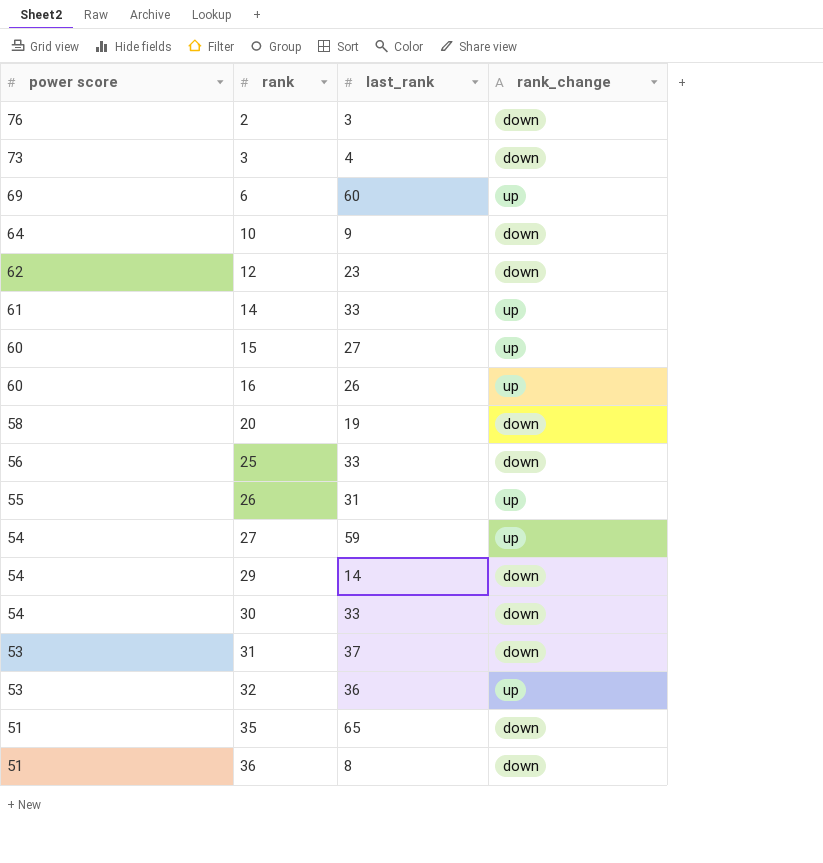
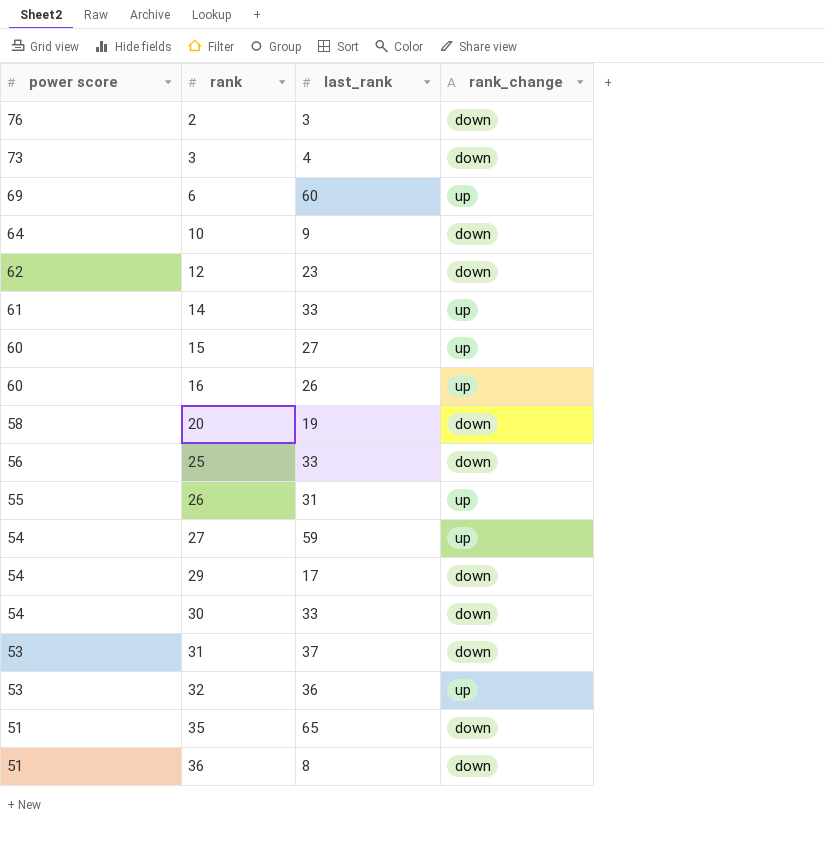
29 | last_rank: 14 -> 17

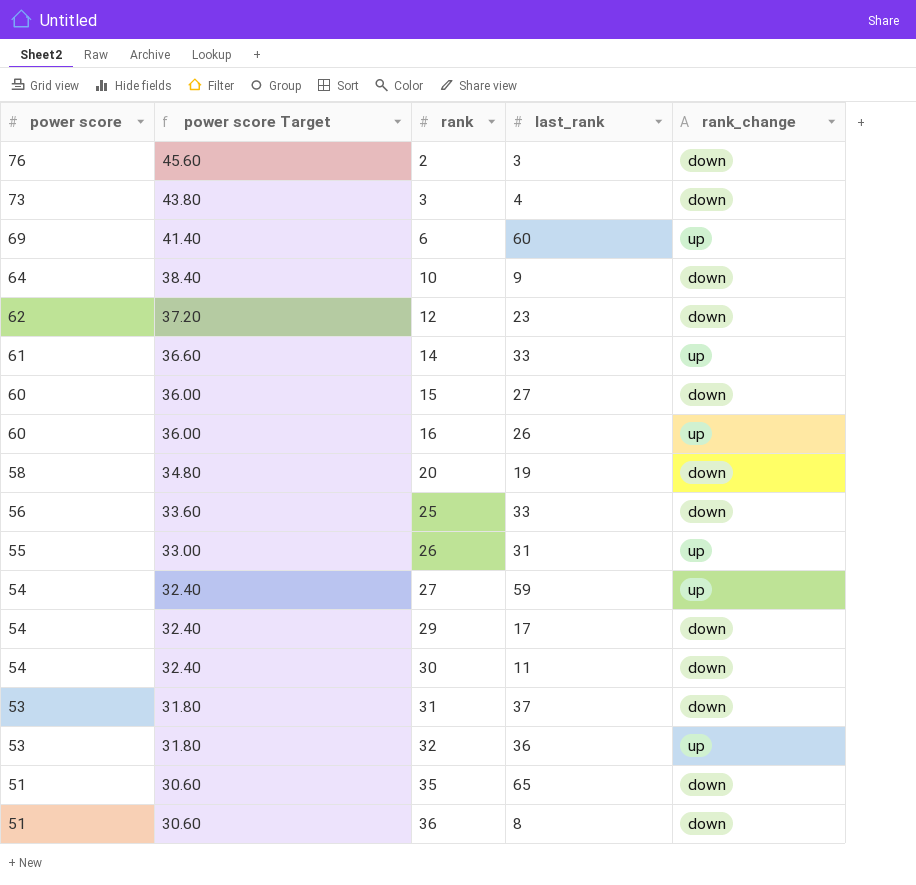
column power score Target | formula: none -> [power score] * 0.6
15 | rank_change: up -> down
30 | last_rank: 33 -> 11

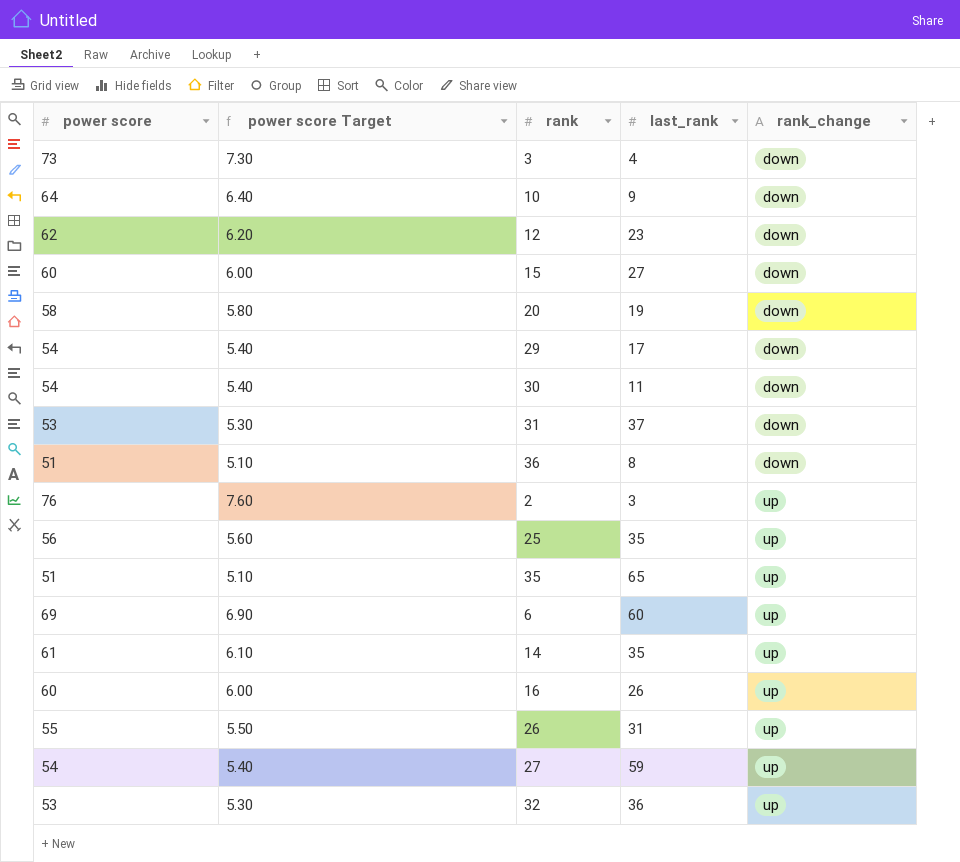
row order: power score descending -> rank_change ascending
column power score Target | formula: [power score] * 0.6 -> [power score] * 0.1
2 | rank_change: down -> up
25 | last_rank: 33 -> 35
25 | rank_change: down -> up
35 | rank_change: down -> up
14 | last_rank: 33 -> 35

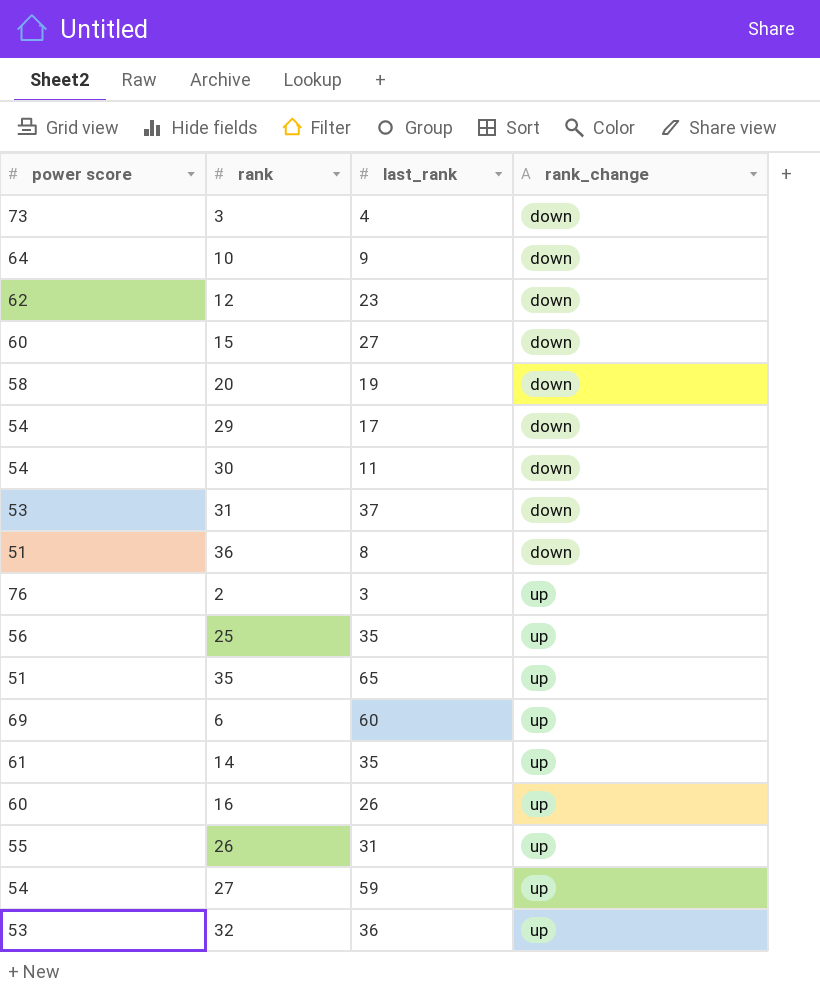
column power score Target | formula: [power score] * 0.1 -> none

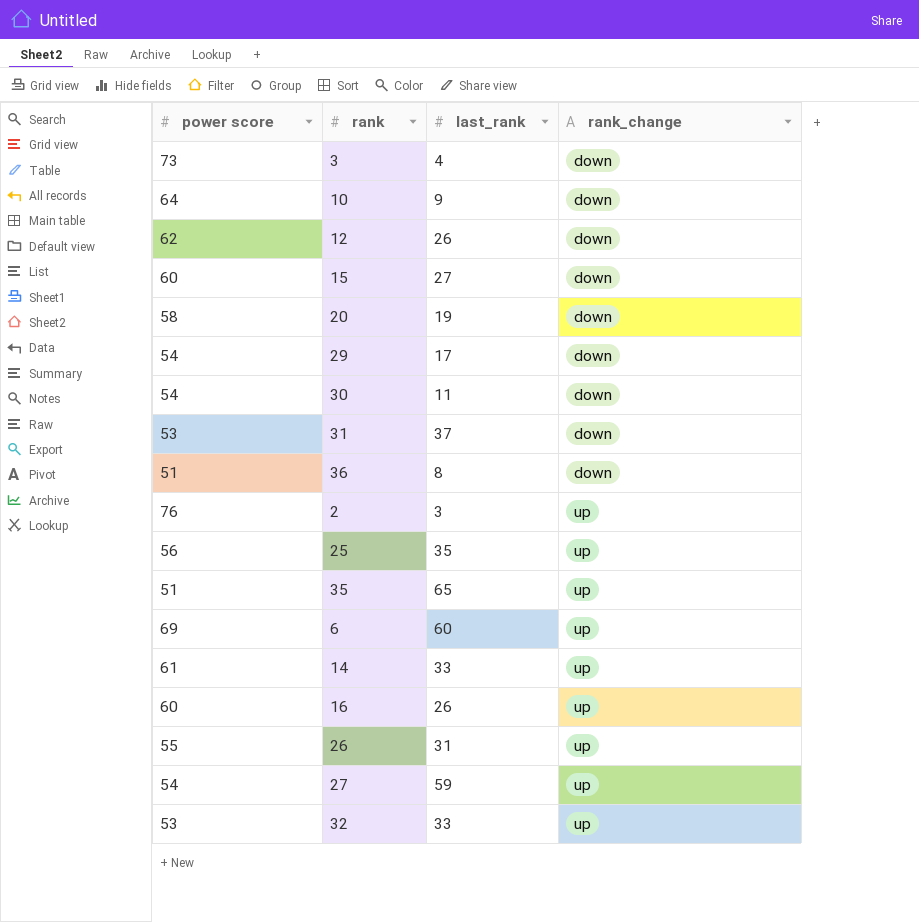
12 | last_rank: 23 -> 26
14 | last_rank: 35 -> 33
32 | last_rank: 36 -> 33

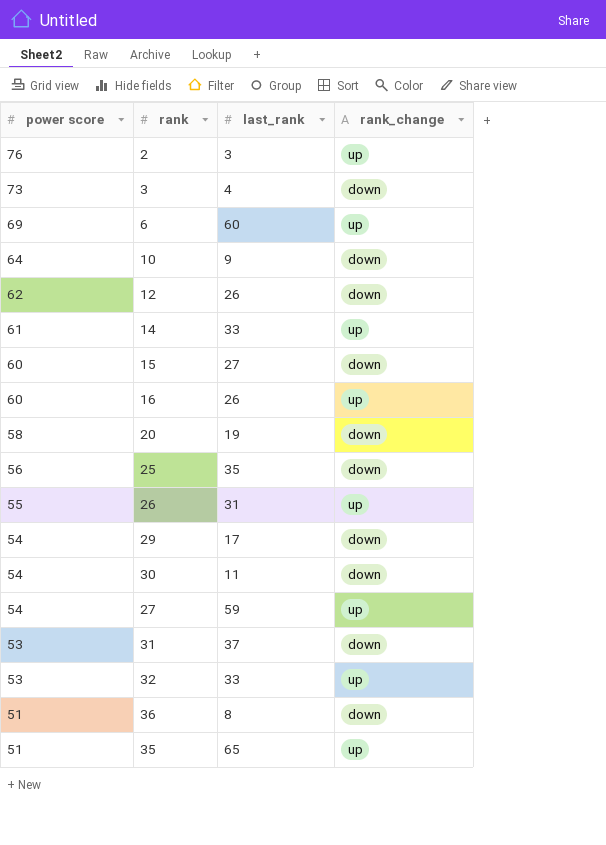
row order: rank_change ascending -> power score descending
25 | rank_change: up -> down

